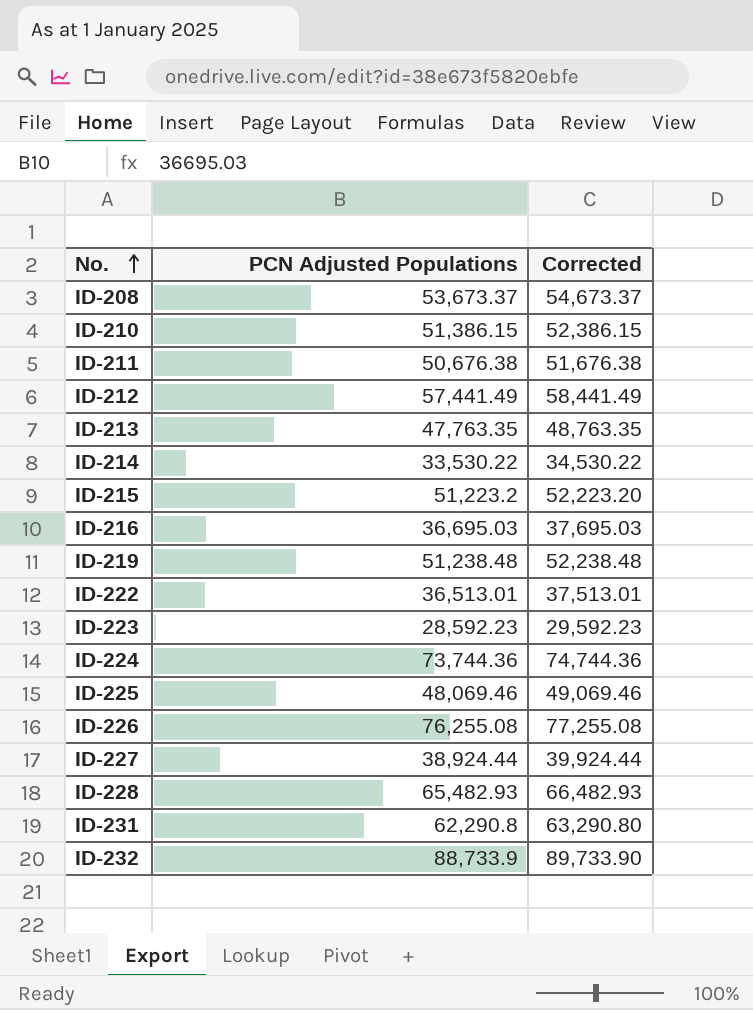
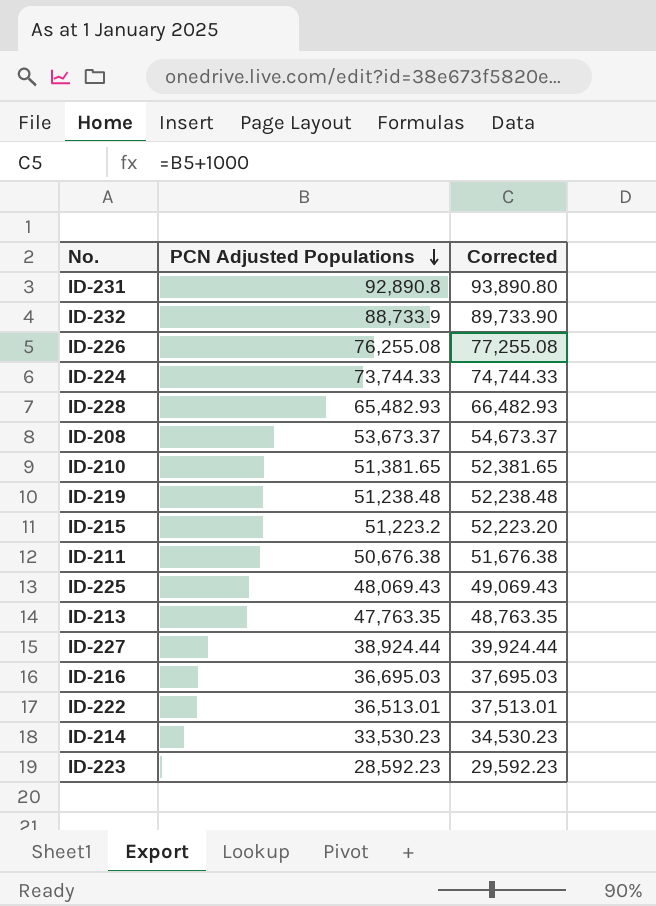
row order: No. ascending -> PCN Adjusted Populations descending
row ID-212: 57,441.49 | 58,441.49 -> none
ID-231 | PCN Adjusted Populations: 62,290.8 -> 92,890.8
ID-231 | Corrected: 63,290.80 -> 93,890.80
ID-224 | PCN Adjusted Populations: 73,744.36 -> 73,744.33
ID-224 | Corrected: 74,744.36 -> 74,744.33
ID-210 | PCN Adjusted Populations: 51,386.15 -> 51,381.65
ID-210 | Corrected: 52,386.15 -> 52,381.65
ID-225 | PCN Adjusted Populations: 48,069.46 -> 48,069.43
ID-225 | Corrected: 49,069.46 -> 49,069.43
ID-214 | PCN Adjusted Populations: 33,530.22 -> 33,530.23
ID-214 | Corrected: 34,530.22 -> 34,530.23

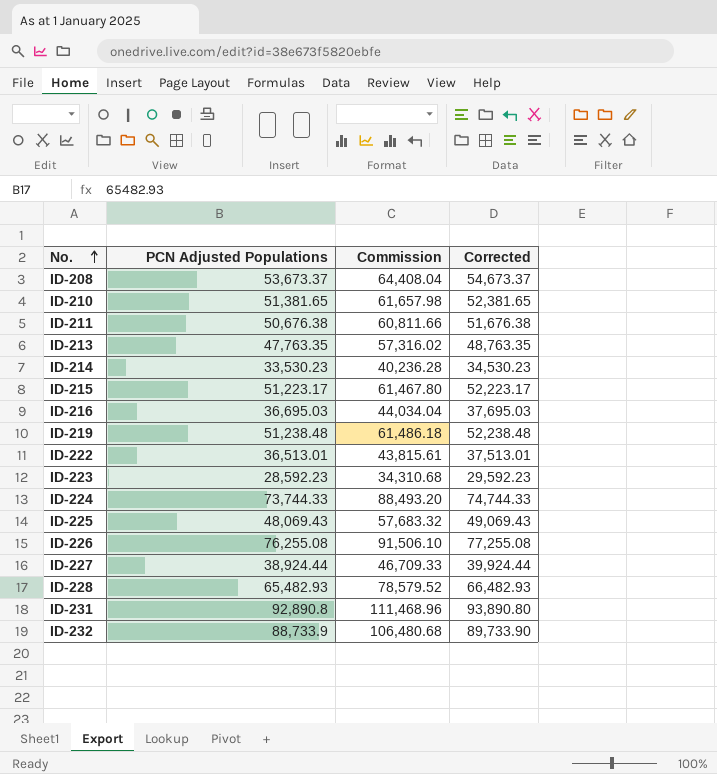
row order: PCN Adjusted Populations descending -> No. ascending
column Commission | formula: none -> [PCN Adjusted Populations] * 1.2
ID-215 | PCN Adjusted Populations: 51,223.2 -> 51,223.17
ID-215 | Corrected: 52,223.20 -> 52,223.17

